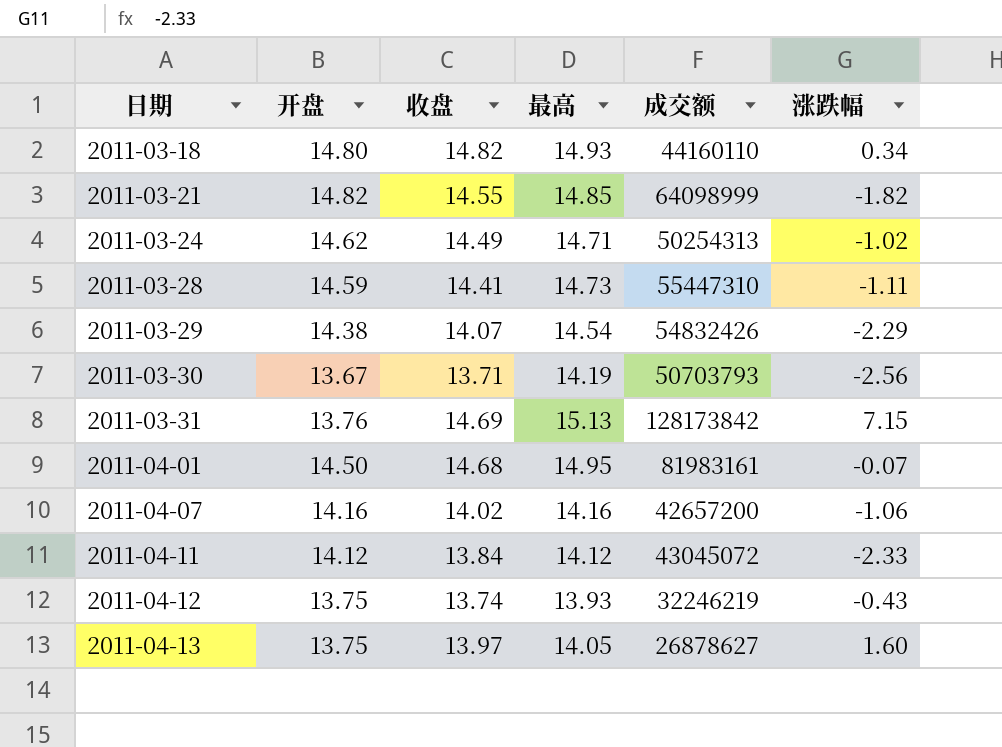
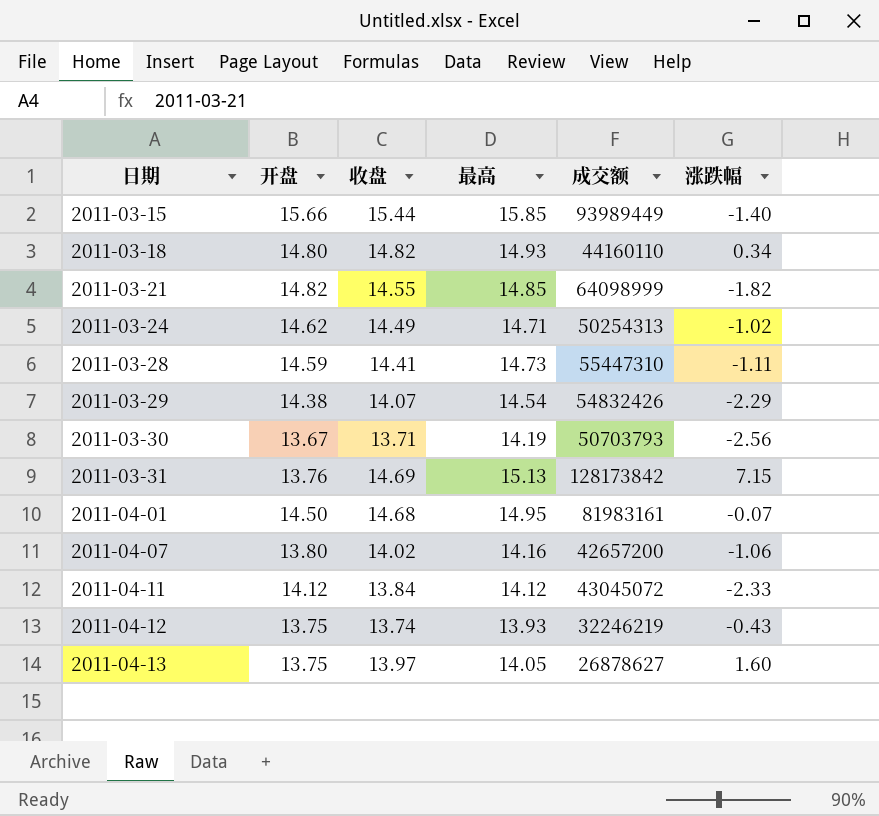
row 2011-03-15: none -> 15.66 | 15.44 | 15.85 | 93989449 | -1.40
2011-04-07 | 开盘: 14.16 -> 13.80

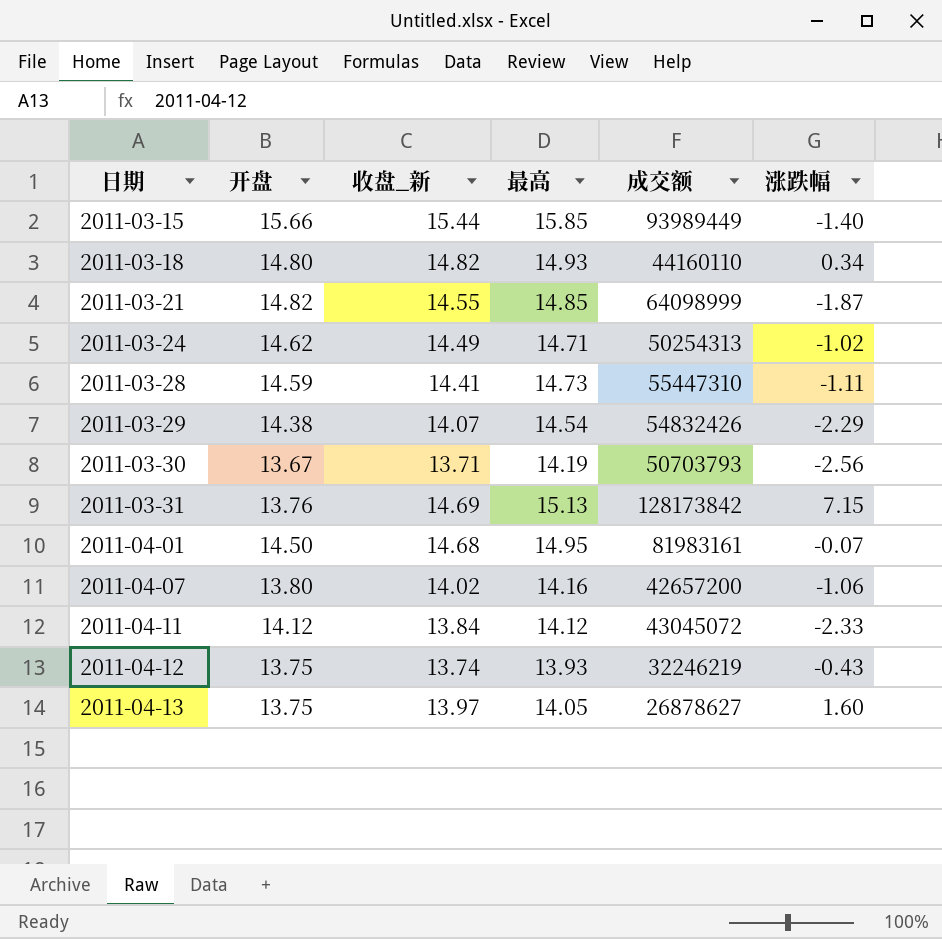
column name: 收盘 -> 收盘_新
2011-03-21 | 涨跌幅: -1.82 -> -1.87

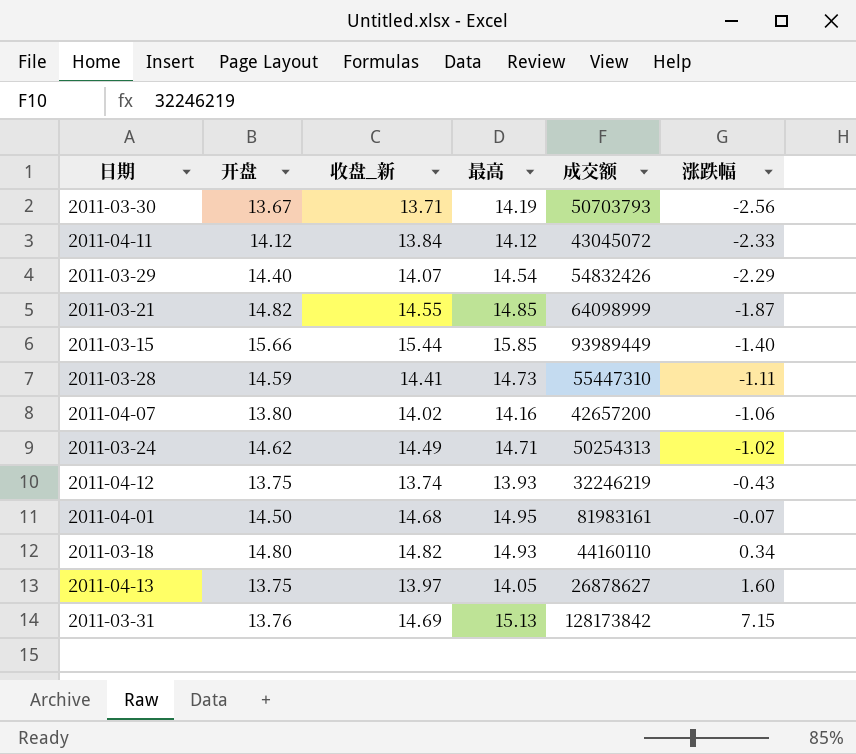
row order: 日期 ascending -> 涨跌幅 ascending
2011-03-29 | 开盘: 14.38 -> 14.40

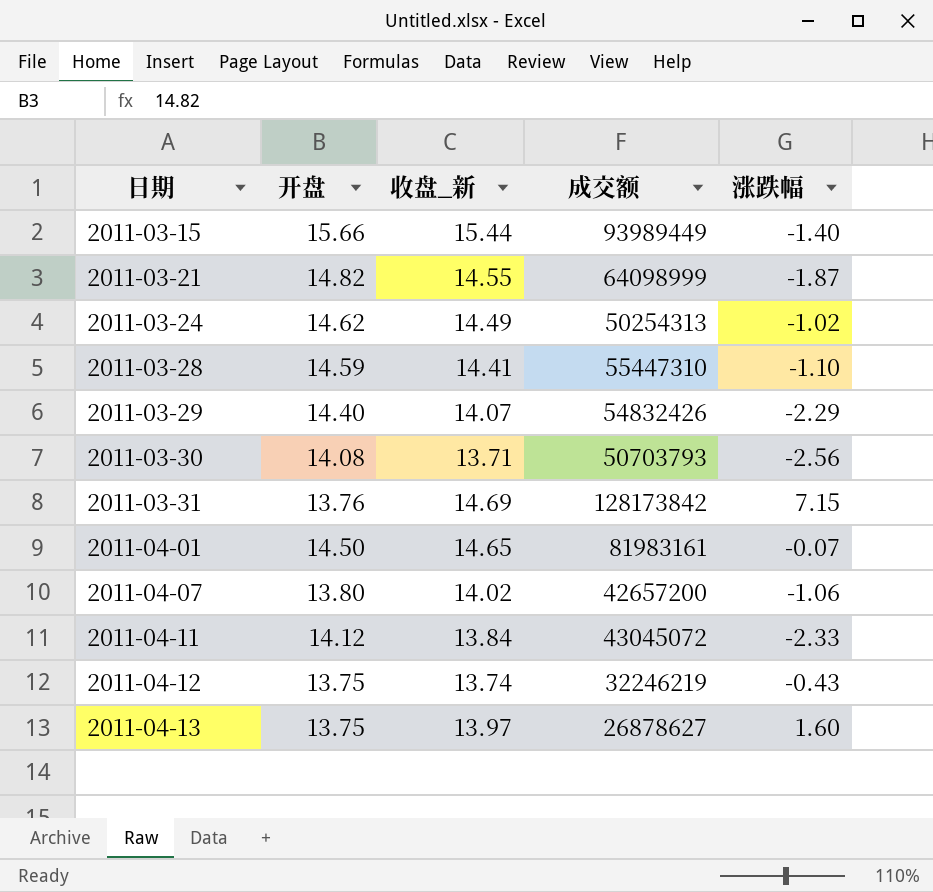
row order: 涨跌幅 ascending -> 日期 ascending
column 最高 | position: 4 -> none
row 2011-03-18: 14.80 | 14.82 | 14.93 | 44160110 | 0.34 -> none
2011-03-28 | 涨跌幅: -1.11 -> -1.10
2011-03-30 | 开盘: 13.67 -> 14.08
2011-04-01 | 收盘_新: 14.68 -> 14.65

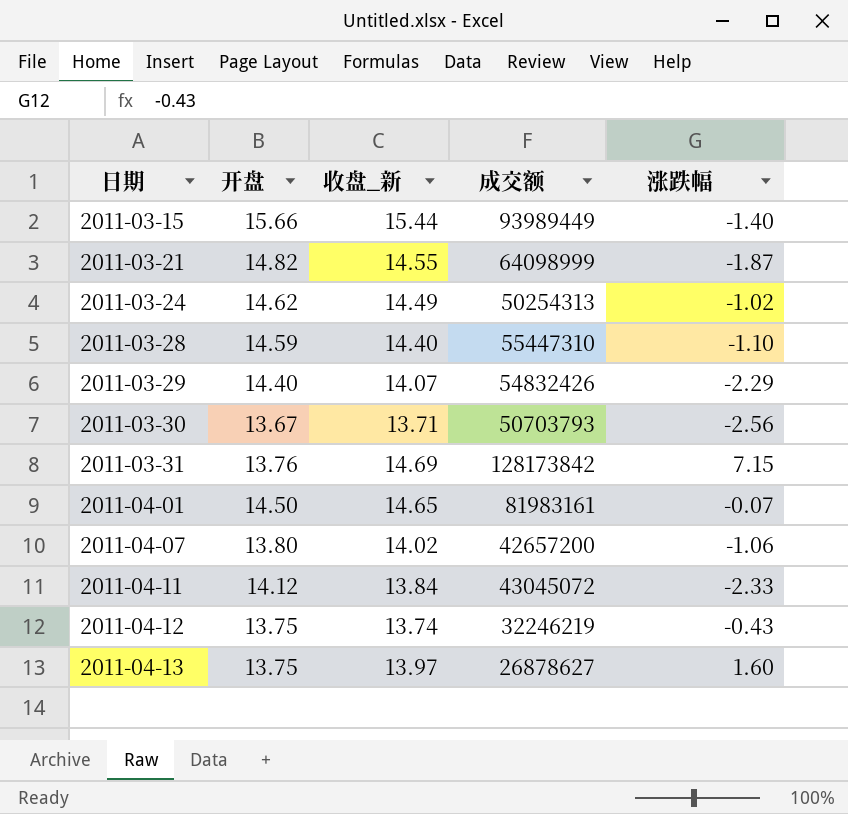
2011-03-28 | 收盘_新: 14.41 -> 14.40
2011-03-30 | 开盘: 14.08 -> 13.67

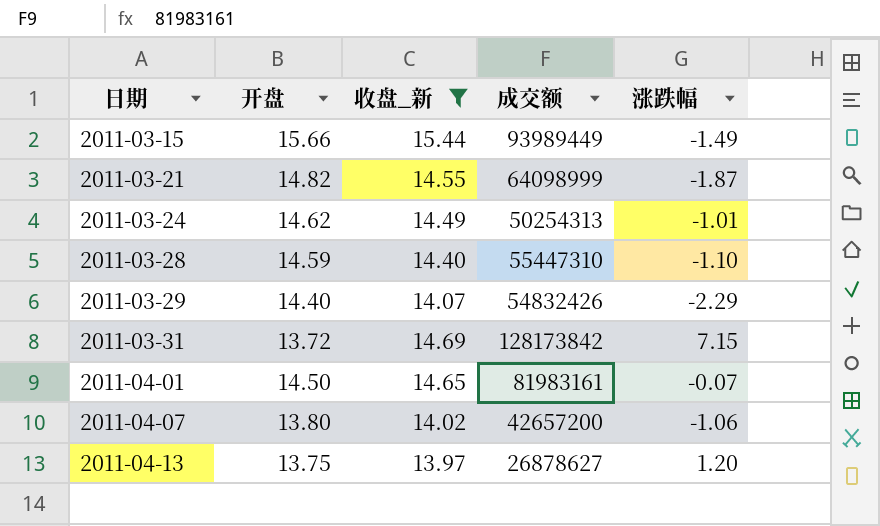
filter: none -> 收盘_新 >= 13.97
2011-03-15 | 涨跌幅: -1.40 -> -1.49
2011-03-24 | 涨跌幅: -1.02 -> -1.01
2011-03-31 | 开盘: 13.76 -> 13.72
2011-04-13 | 涨跌幅: 1.60 -> 1.20

